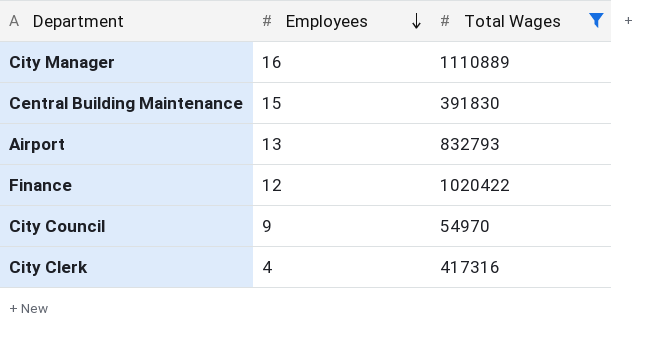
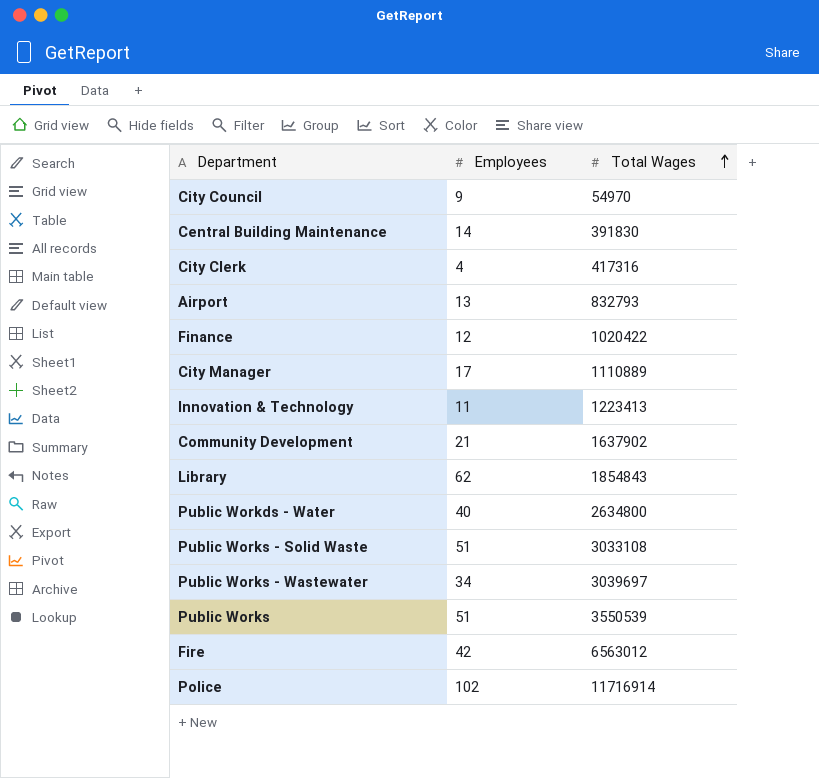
filter: Total Wages <= 1110889 -> none
row order: Employees descending -> Total Wages ascending
Central Building Maintenance | Employees: 15 -> 14
City Manager | Employees: 16 -> 17

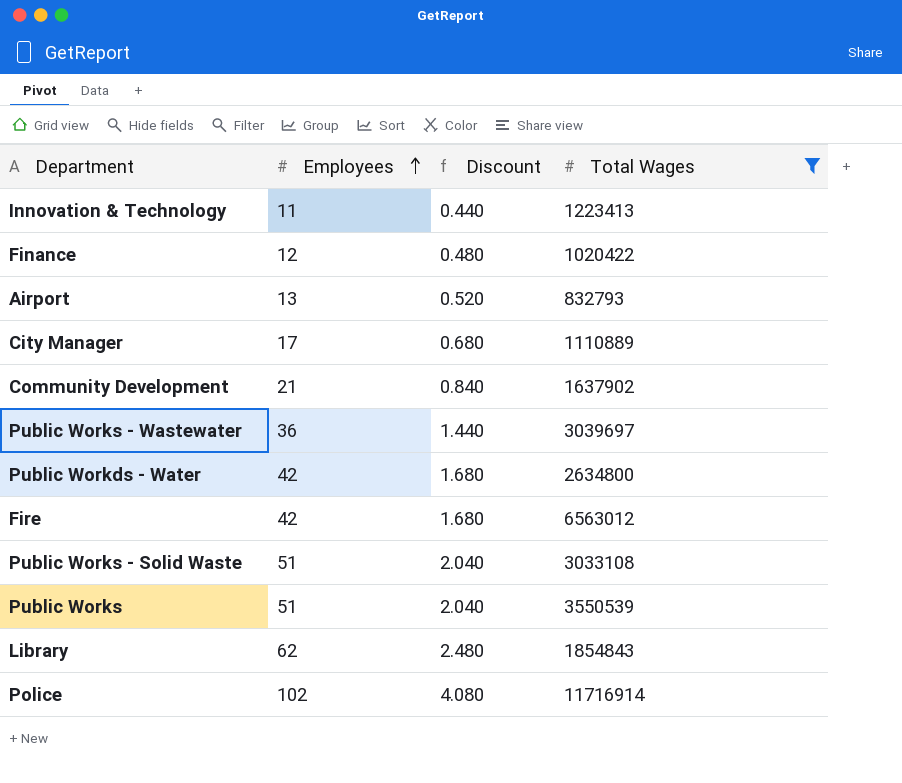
filter: none -> Total Wages >= 832793
row order: Total Wages ascending -> Employees ascending
column Discount | formula: none -> [Employees] * 0.04
Public Works - Wastewater | Employees: 34 -> 36
Public Workds - Water | Employees: 40 -> 42

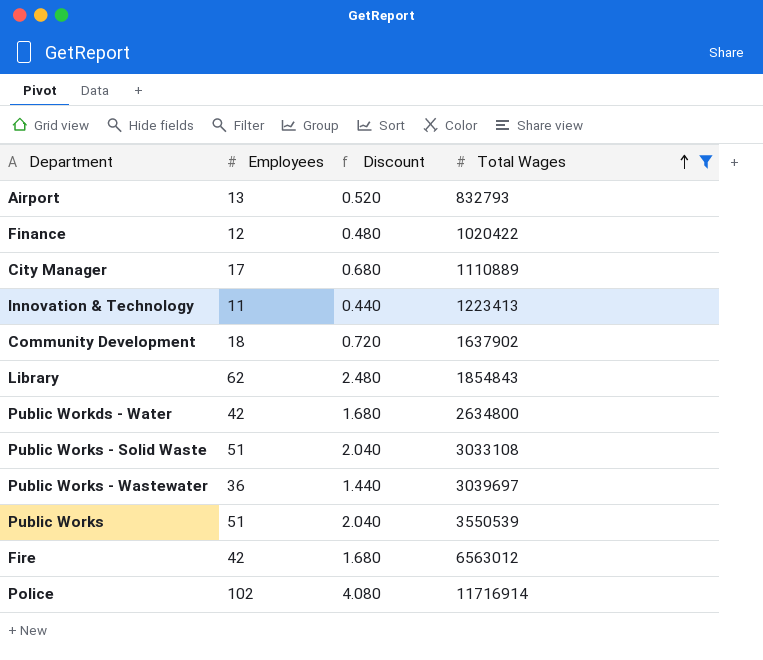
row order: Employees ascending -> Total Wages ascending
Community Development | Employees: 21 -> 18
Community Development | Discount: 0.840 -> 0.720

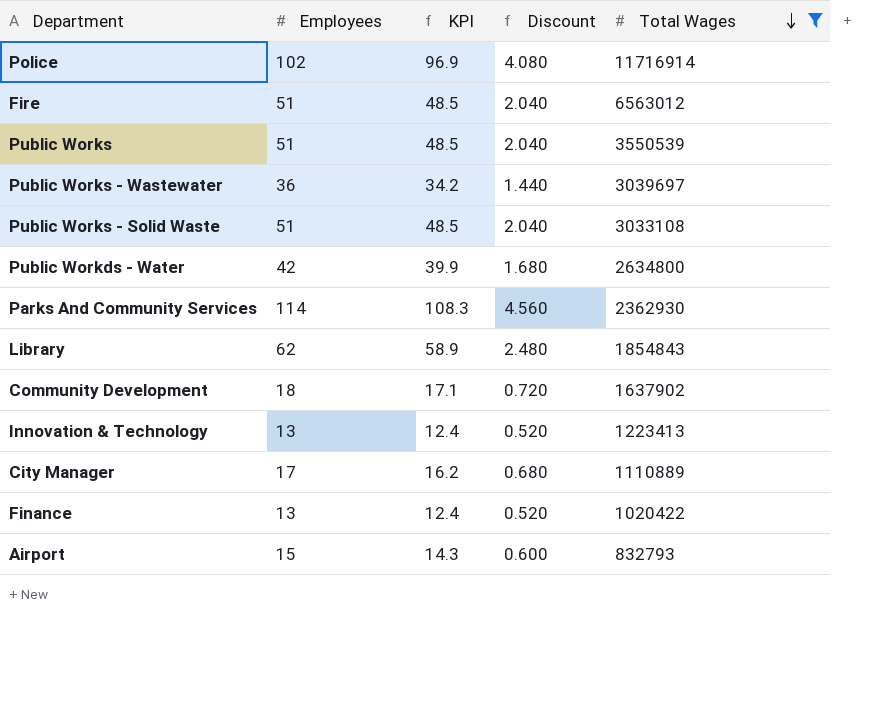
row order: Total Wages ascending -> Total Wages descending
column KPI | formula: none -> [Employees] * 0.95
Fire | Employees: 42 -> 51
Fire | Discount: 1.680 -> 2.040
row Parks And Community Services: none -> 114 | 108.3 | 4.560 | 2362930
Innovation & Technology | Employees: 11 -> 13
Innovation & Technology | Discount: 0.440 -> 0.520
Finance | Employees: 12 -> 13
Finance | Discount: 0.480 -> 0.520
Airport | Employees: 13 -> 15
Airport | Discount: 0.520 -> 0.600

